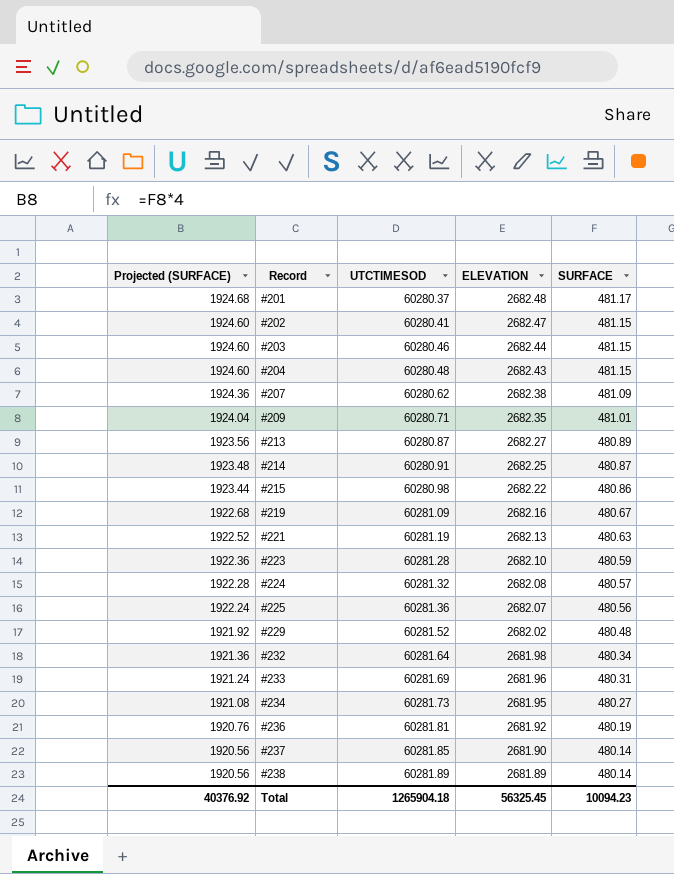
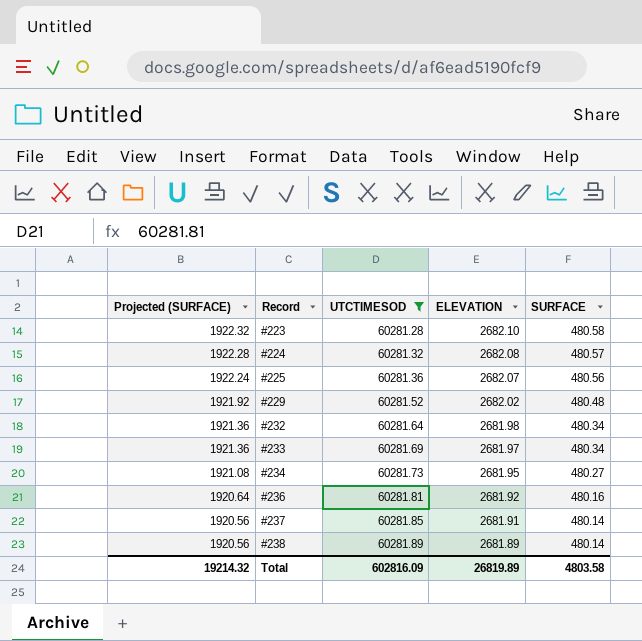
filter: none -> UTCTIMESOD >= 60281.28
#223 | Projected (SURFACE): 1922.36 -> 1922.32
#223 | SURFACE: 480.59 -> 480.58
#233 | Projected (SURFACE): 1921.24 -> 1921.36
#233 | ELEVATION: 2681.96 -> 2681.97
#233 | SURFACE: 480.31 -> 480.34
#236 | Projected (SURFACE): 1920.76 -> 1920.64
#236 | SURFACE: 480.19 -> 480.16
#237 | ELEVATION: 2681.90 -> 2681.91
Total | Projected (SURFACE): 40376.92 -> 19214.32
Total | UTCTIMESOD: 1265904.18 -> 602816.09
Total | ELEVATION: 56325.45 -> 26819.89
Total | SURFACE: 10094.23 -> 4803.58

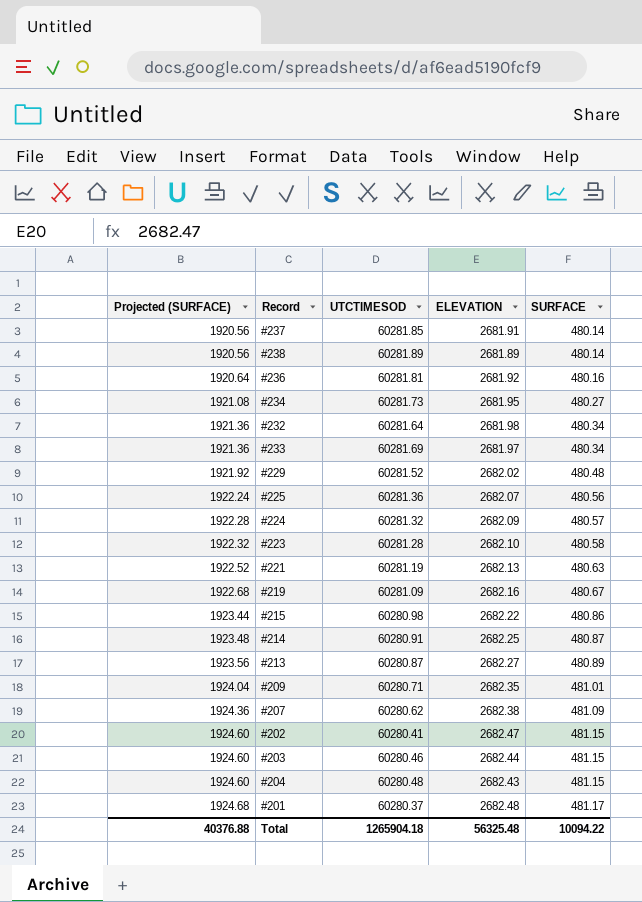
filter: UTCTIMESOD >= 60281.28 -> none
row order: Projected (SURFACE) descending -> Projected (SURFACE) ascending
#224 | ELEVATION: 2682.08 -> 2682.09
Total | Projected (SURFACE): 19214.32 -> 40376.88
Total | UTCTIMESOD: 602816.09 -> 1265904.18
Total | ELEVATION: 26819.89 -> 56325.48
Total | SURFACE: 4803.58 -> 10094.22

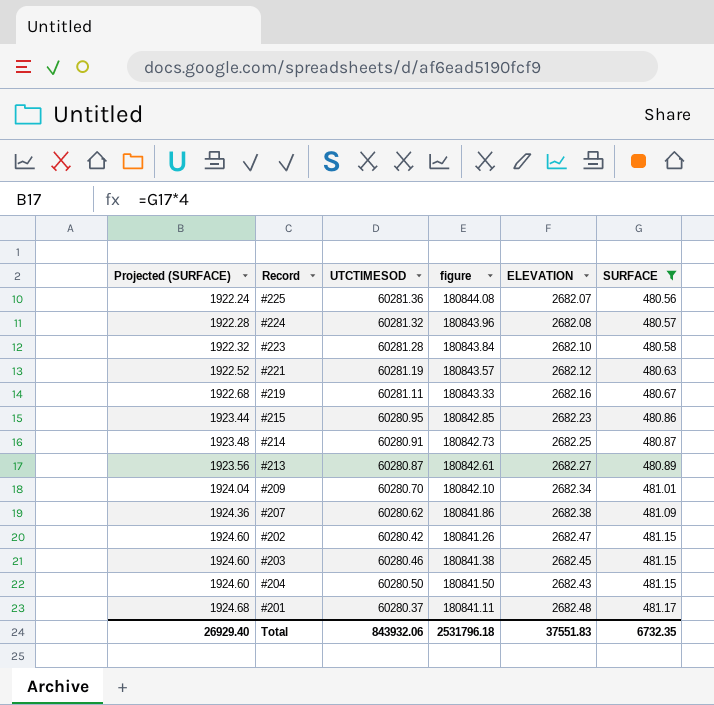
filter: none -> SURFACE >= 480.56
column figure | formula: none -> [UTCTIMESOD] * 3
#224 | ELEVATION: 2682.09 -> 2682.08
#221 | ELEVATION: 2682.13 -> 2682.12
#219 | UTCTIMESOD: 60281.09 -> 60281.11
#215 | UTCTIMESOD: 60280.98 -> 60280.95
#215 | ELEVATION: 2682.22 -> 2682.23
#209 | UTCTIMESOD: 60280.71 -> 60280.70
#209 | ELEVATION: 2682.35 -> 2682.34
#202 | UTCTIMESOD: 60280.41 -> 60280.42
#203 | ELEVATION: 2682.44 -> 2682.45
#204 | UTCTIMESOD: 60280.48 -> 60280.50
Total | Projected (SURFACE): 40376.88 -> 26929.40
Total | UTCTIMESOD: 1265904.18 -> 843932.06
Total | ELEVATION: 56325.48 -> 37551.83
Total | SURFACE: 10094.22 -> 6732.35

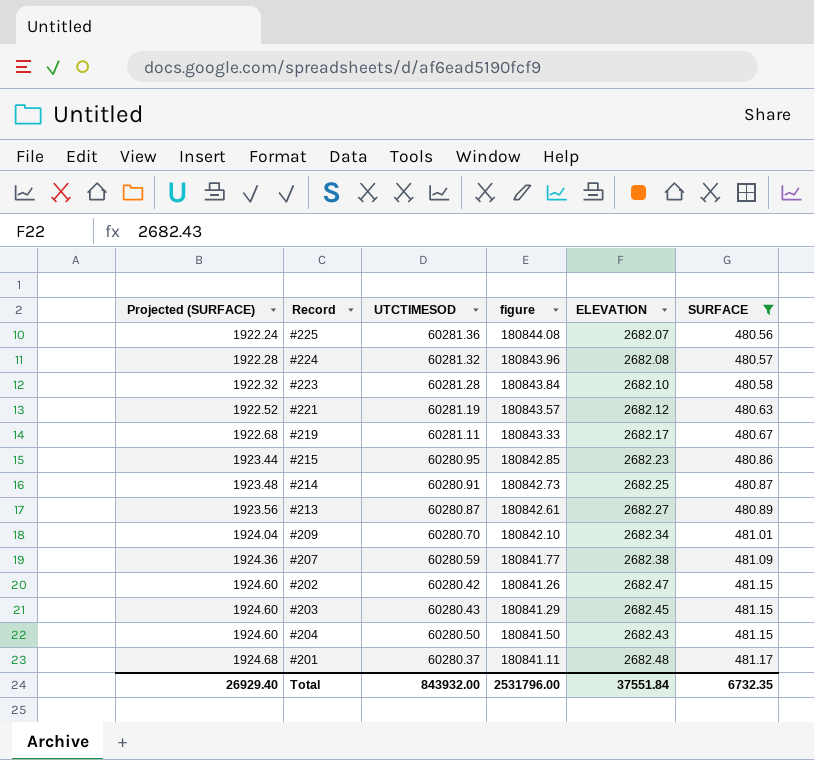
#219 | ELEVATION: 2682.16 -> 2682.17
#207 | UTCTIMESOD: 60280.62 -> 60280.59
#207 | figure: 180841.86 -> 180841.77
#203 | UTCTIMESOD: 60280.46 -> 60280.43
#203 | figure: 180841.38 -> 180841.29
Total | UTCTIMESOD: 843932.06 -> 843932.00
Total | figure: 2531796.18 -> 2531796.00
Total | ELEVATION: 37551.83 -> 37551.84

